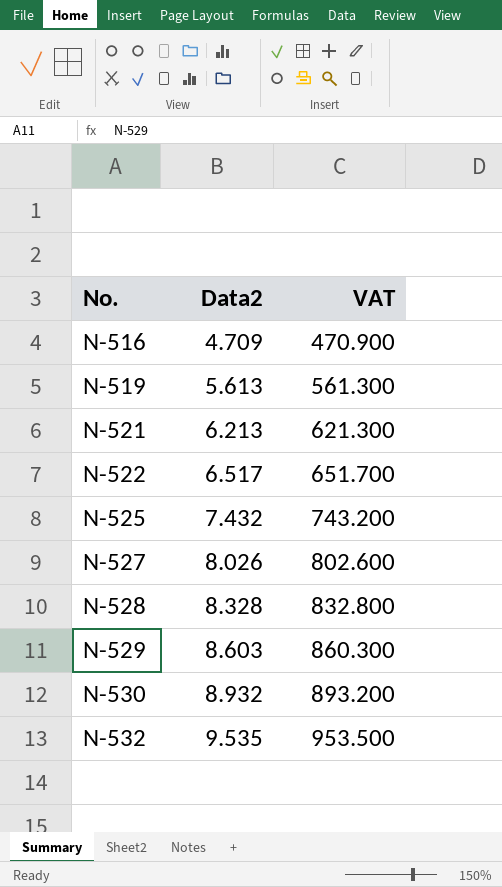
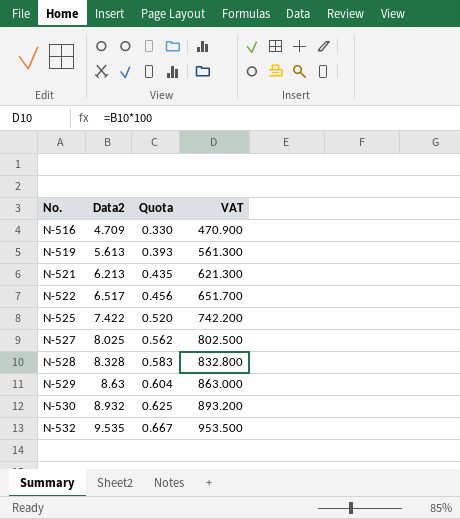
column Quota | formula: none -> [Data2] * 0.07
N-525 | Data2: 7.432 -> 7.422
N-525 | VAT: 743.200 -> 742.200
N-527 | Data2: 8.026 -> 8.025
N-527 | VAT: 802.600 -> 802.500
N-529 | Data2: 8.603 -> 8.63
N-529 | VAT: 860.300 -> 863.000

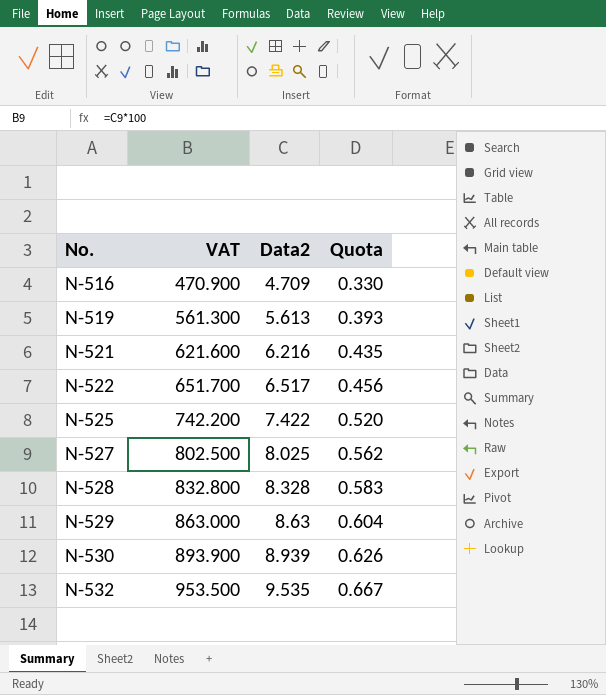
column VAT | position: 4 -> 2
N-521 | VAT: 621.300 -> 621.600
N-521 | Data2: 6.213 -> 6.216
N-530 | VAT: 893.200 -> 893.900
N-530 | Data2: 8.932 -> 8.939
N-530 | Quota: 0.625 -> 0.626

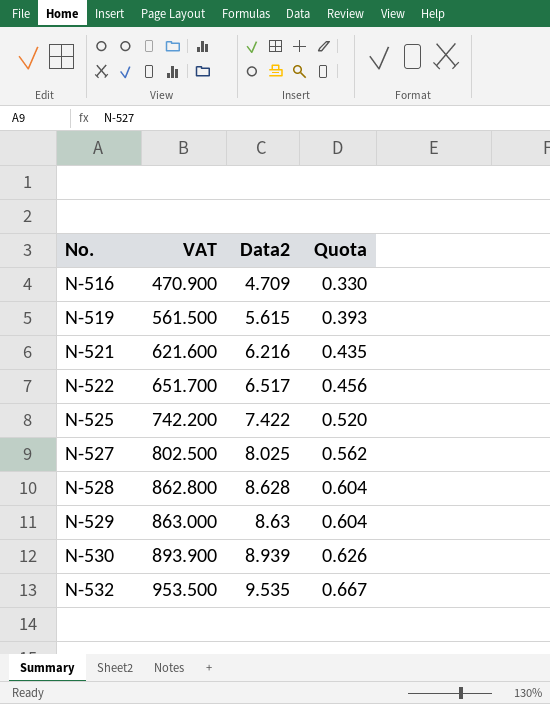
N-519 | VAT: 561.300 -> 561.500
N-519 | Data2: 5.613 -> 5.615
N-528 | VAT: 832.800 -> 862.800
N-528 | Data2: 8.328 -> 8.628
N-528 | Quota: 0.583 -> 0.604

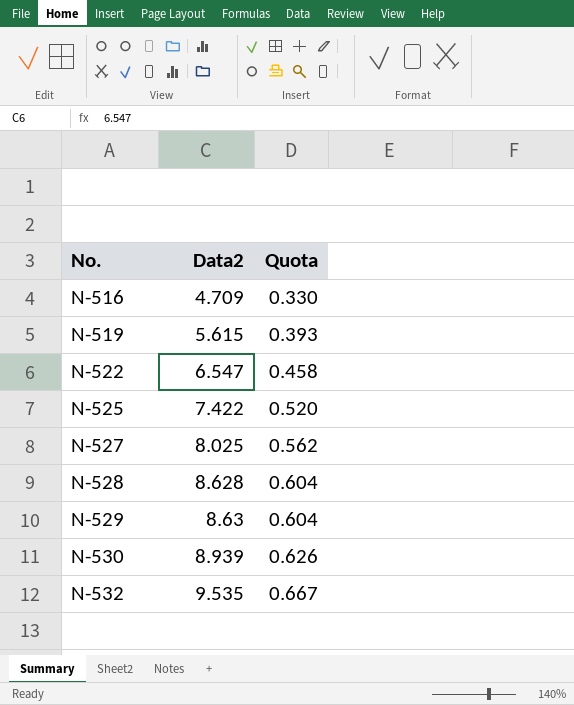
column VAT | formula: [Data2] * 100 -> none
row N-521: 621.600 | 6.216 | 0.435 -> none
N-522 | Data2: 6.517 -> 6.547
N-522 | Quota: 0.456 -> 0.458

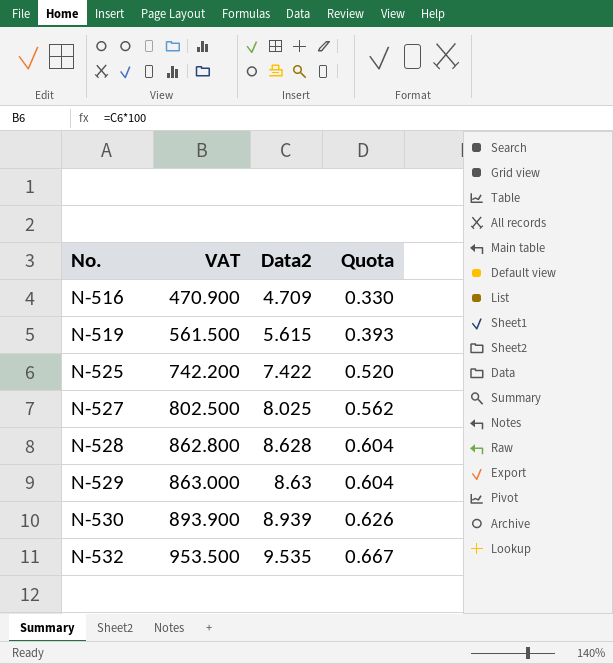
column VAT | formula: none -> [Data2] * 100
row N-522: 6.547 | 0.458 -> none

